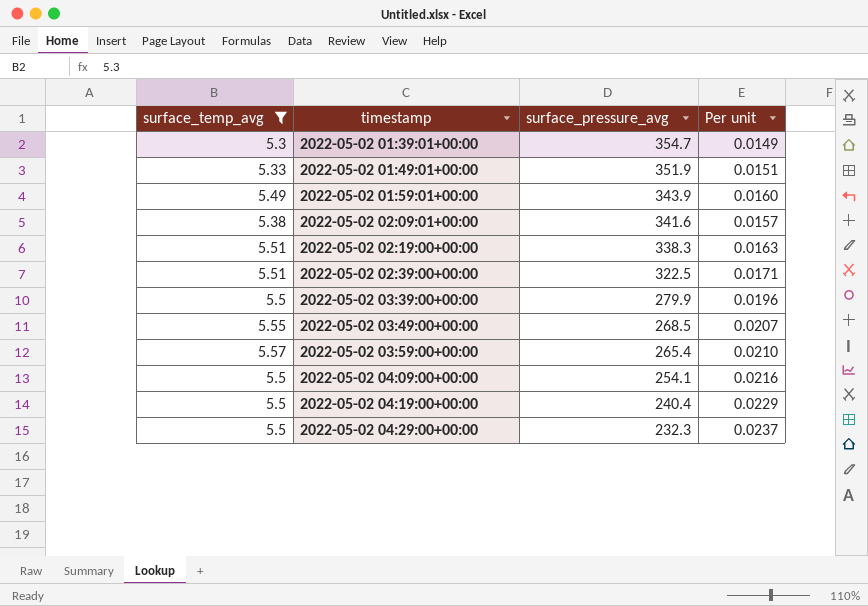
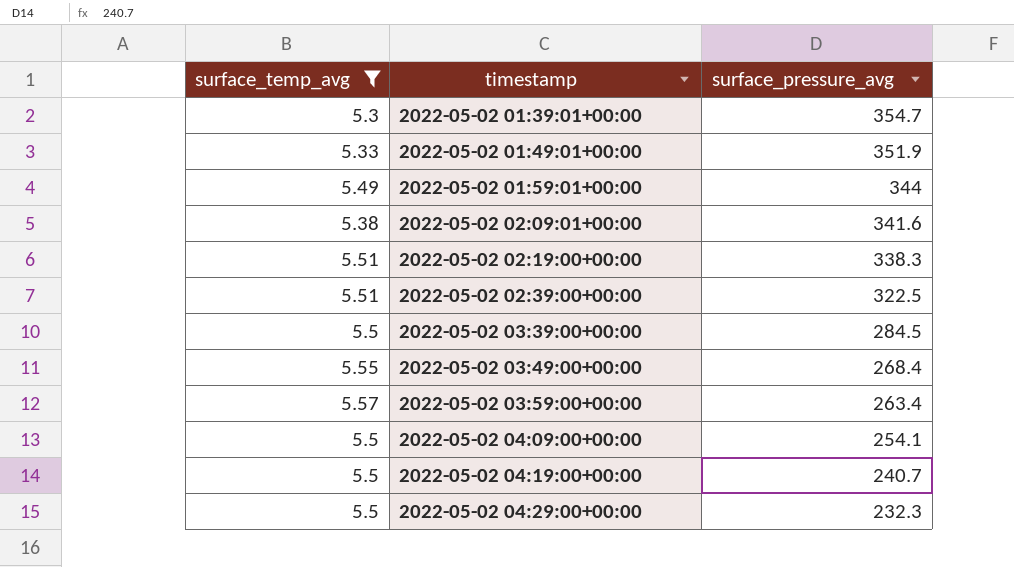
column Per unit | formula: [surface_temp_avg] / [surface_pressure_avg] -> none
2022-05-02 01:59:01+00:00 | surface_pressure_avg: 343.9 -> 344
2022-05-02 03:39:00+00:00 | surface_pressure_avg: 279.9 -> 284.5
2022-05-02 03:49:00+00:00 | surface_pressure_avg: 268.5 -> 268.4
2022-05-02 03:59:00+00:00 | surface_pressure_avg: 265.4 -> 263.4
2022-05-02 04:19:00+00:00 | surface_pressure_avg: 240.4 -> 240.7

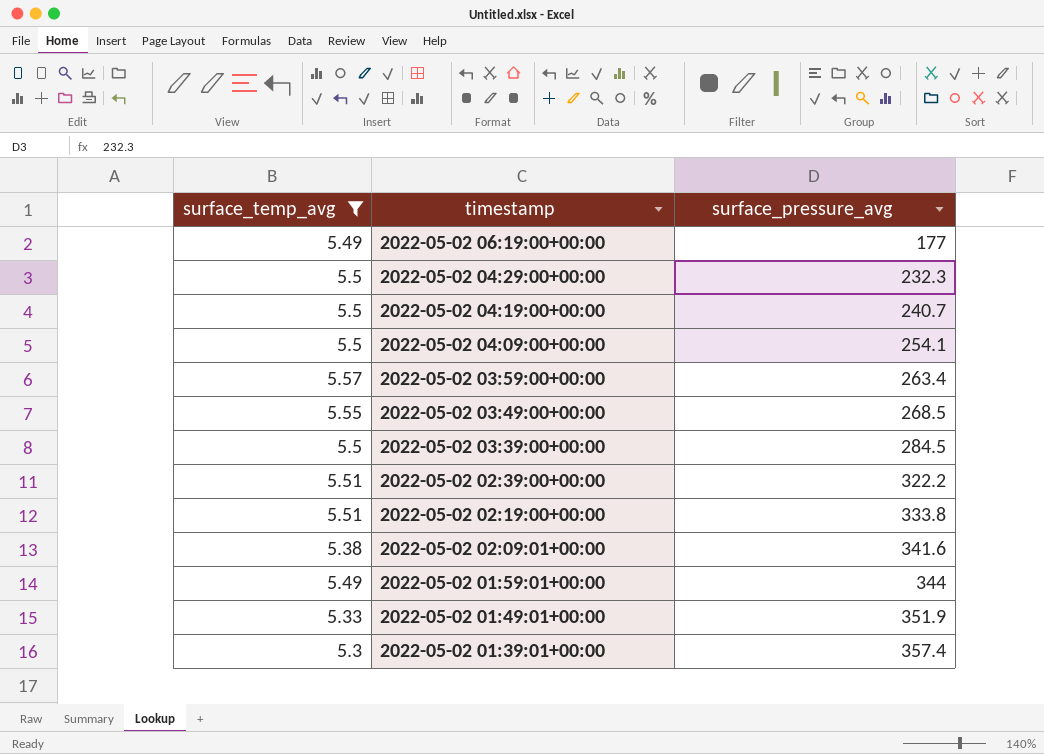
row order: timestamp ascending -> timestamp descending
row 2022-05-02 06:19:00+00:00: none -> 5.49 | 177
2022-05-02 03:49:00+00:00 | surface_pressure_avg: 268.4 -> 268.5
2022-05-02 02:39:00+00:00 | surface_pressure_avg: 322.5 -> 322.2
2022-05-02 02:19:00+00:00 | surface_pressure_avg: 338.3 -> 333.8
2022-05-02 01:39:01+00:00 | surface_pressure_avg: 354.7 -> 357.4

